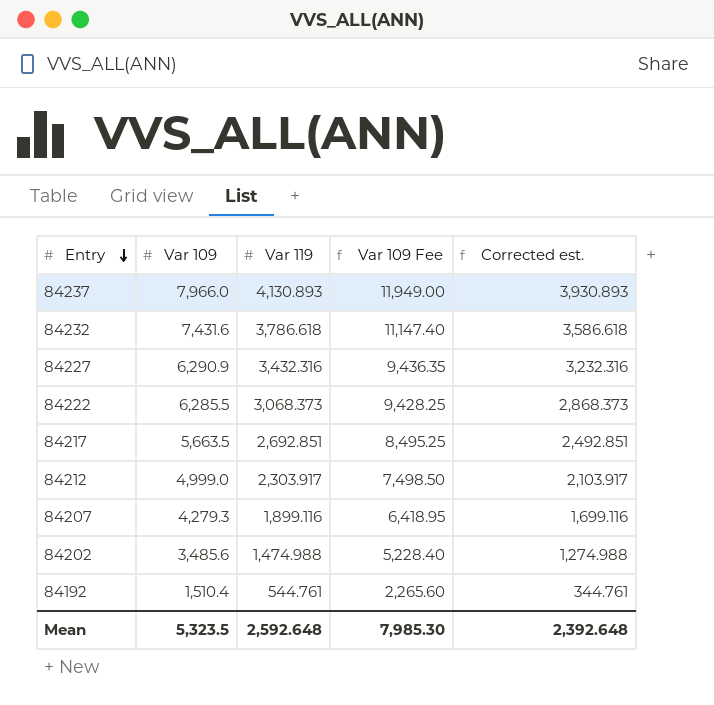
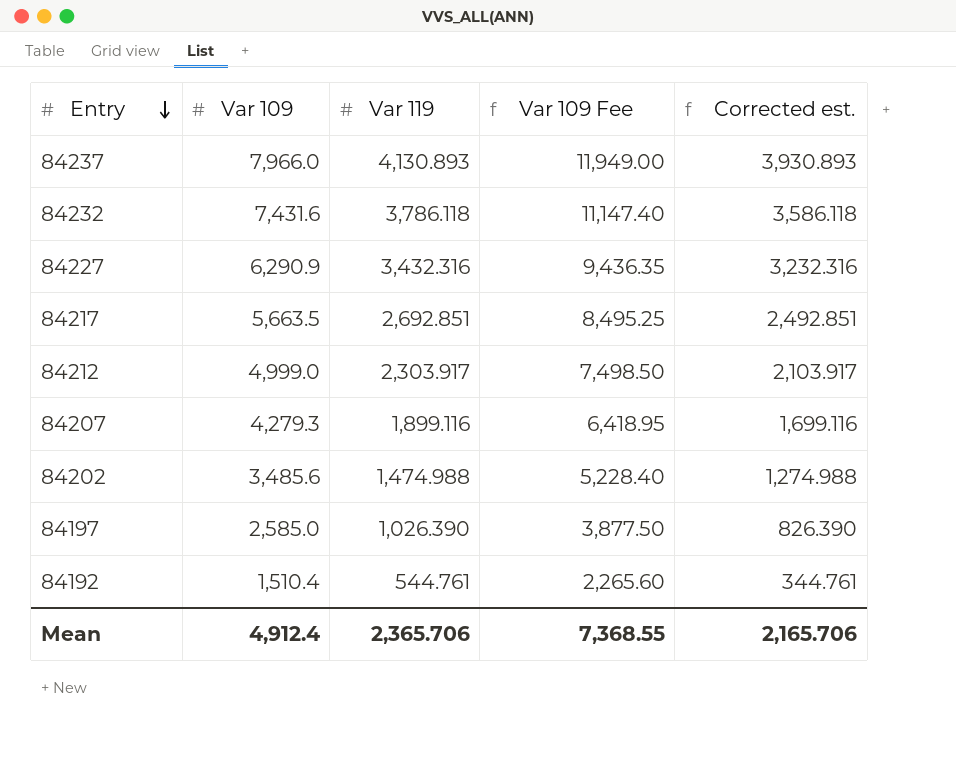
row 84222: 6,285.5 | 3,068.373 | 9,428.25 | 2,868.373 -> none
84232 | Var 119: 3,786.618 -> 3,786.118
84232 | Corrected est.: 3,586.618 -> 3,586.118
row 84197: none -> 2,585.0 | 1,026.390 | 3,877.50 | 826.390
Mean | Var 109: 5,323.5 -> 4,912.4
Mean | Var 119: 2,592.648 -> 2,365.706
Mean | Var 109 Fee: 7,985.30 -> 7,368.55
Mean | Corrected est.: 2,392.648 -> 2,165.706

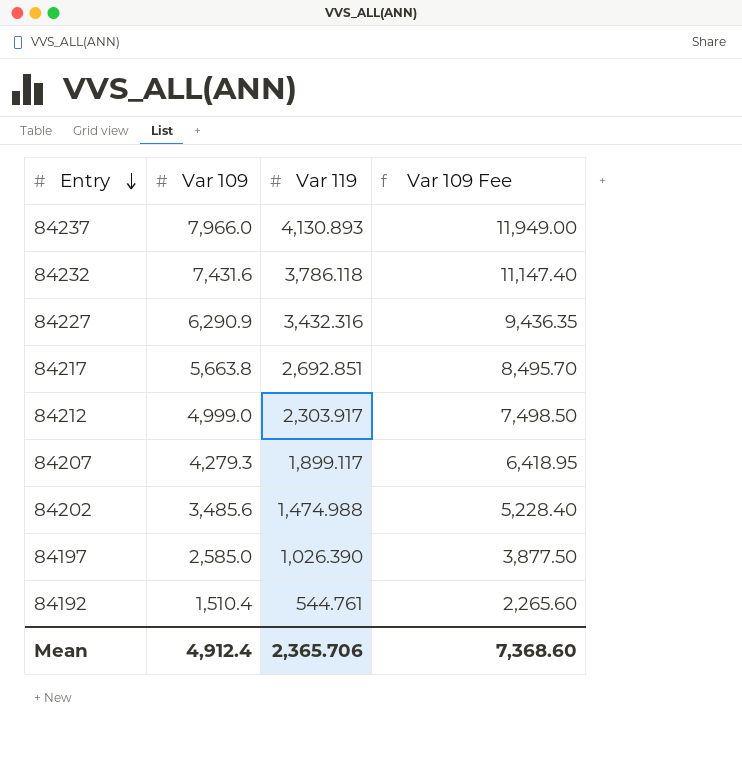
column Corrected est. | formula: [Var 119] - 200 -> none
84217 | Var 109: 5,663.5 -> 5,663.8
84217 | Var 109 Fee: 8,495.25 -> 8,495.70
84207 | Var 119: 1,899.116 -> 1,899.117
Mean | Var 109 Fee: 7,368.55 -> 7,368.60

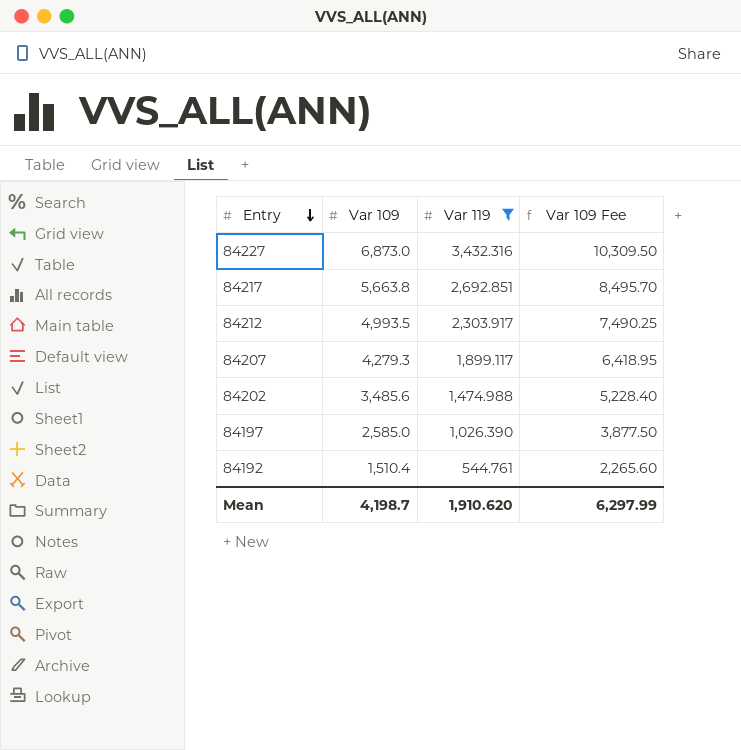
filter: none -> Var 119 <= 3,432.316
84227 | Var 109: 6,290.9 -> 6,873.0
84227 | Var 109 Fee: 9,436.35 -> 10,309.50
84212 | Var 109: 4,999.0 -> 4,993.5
84212 | Var 109 Fee: 7,498.50 -> 7,490.25
Mean | Var 109: 4,912.4 -> 4,198.7
Mean | Var 119: 2,365.706 -> 1,910.620
Mean | Var 109 Fee: 7,368.60 -> 6,297.99

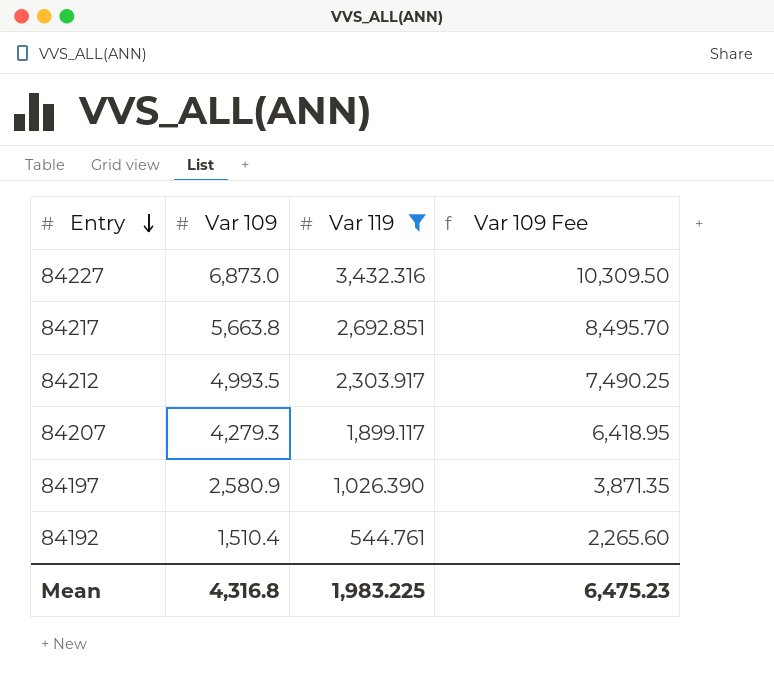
row 84202: 3,485.6 | 1,474.988 | 5,228.40 -> none
84197 | Var 109: 2,585.0 -> 2,580.9
84197 | Var 109 Fee: 3,877.50 -> 3,871.35
Mean | Var 109: 4,198.7 -> 4,316.8
Mean | Var 119: 1,910.620 -> 1,983.225
Mean | Var 109 Fee: 6,297.99 -> 6,475.23

